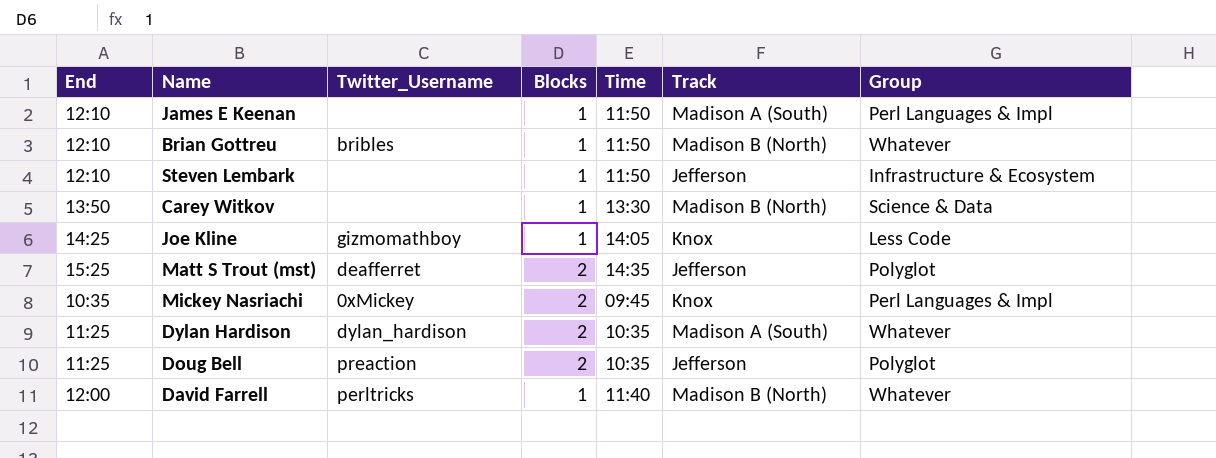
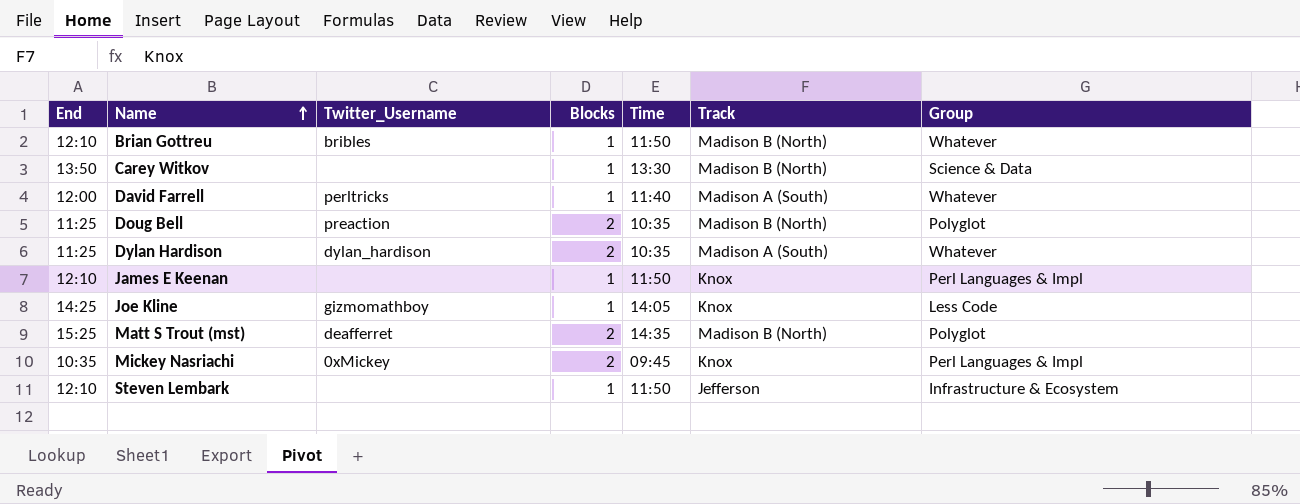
row order: none -> Name ascending
David Farrell | Track: Madison B (North) -> Madison A (South)
Doug Bell | Track: Jefferson -> Madison B (North)
James E Keenan | Track: Madison A (South) -> Knox
Matt S Trout (mst) | Track: Jefferson -> Madison B (North)

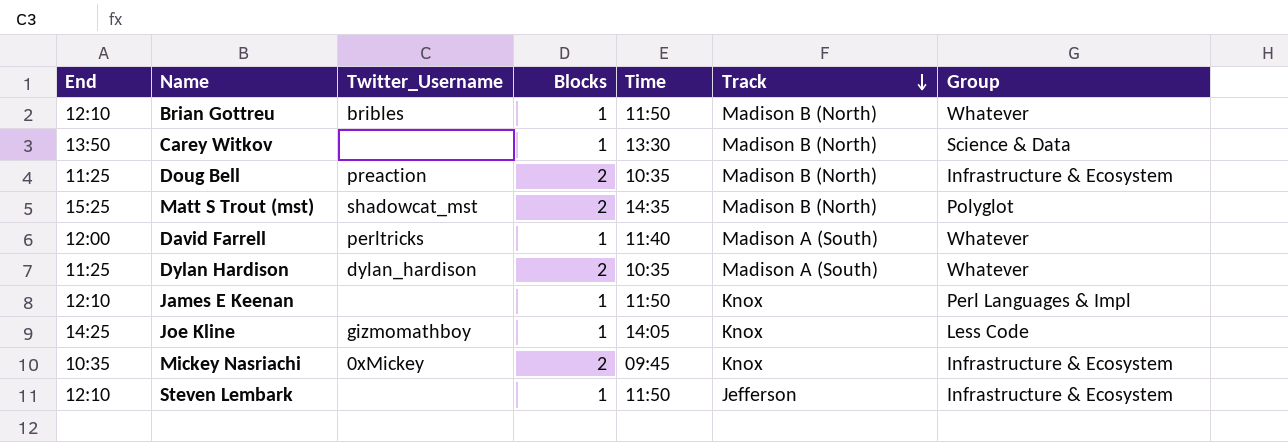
row order: Name ascending -> Track descending
Doug Bell | Group: Polyglot -> Infrastructure & Ecosystem
Matt S Trout (mst) | Twitter_Username: deafferret -> shadowcat_mst
Mickey Nasriachi | Group: Perl Languages & Impl -> Infrastructure & Ecosystem

